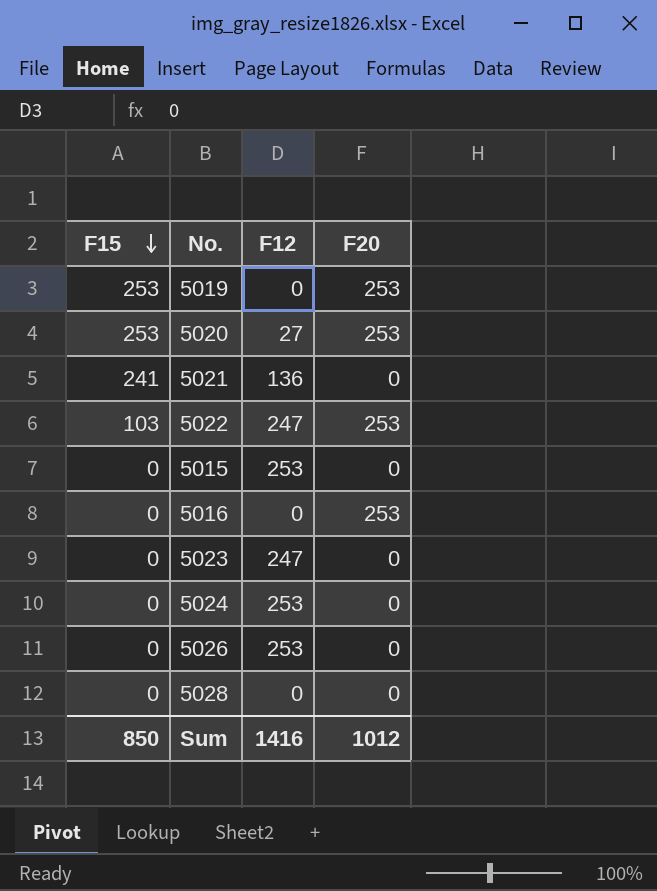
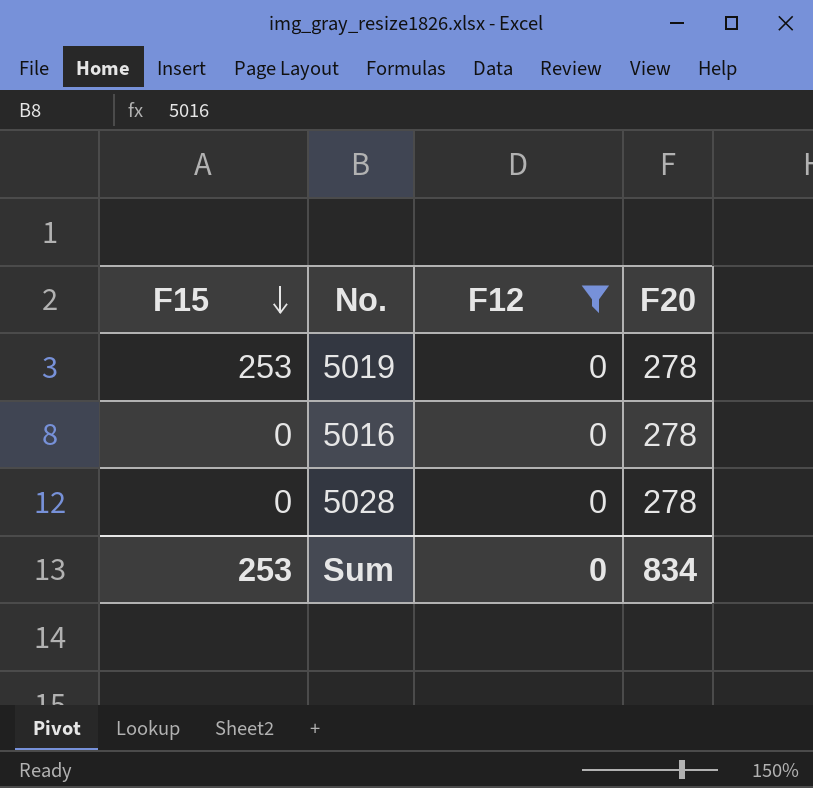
filter: none -> F12 = 0
5019 | F20: 253 -> 278
5016 | F20: 253 -> 278
5028 | F20: 0 -> 278
Sum | F15: 850 -> 253
Sum | F12: 1416 -> 0
Sum | F20: 1012 -> 834

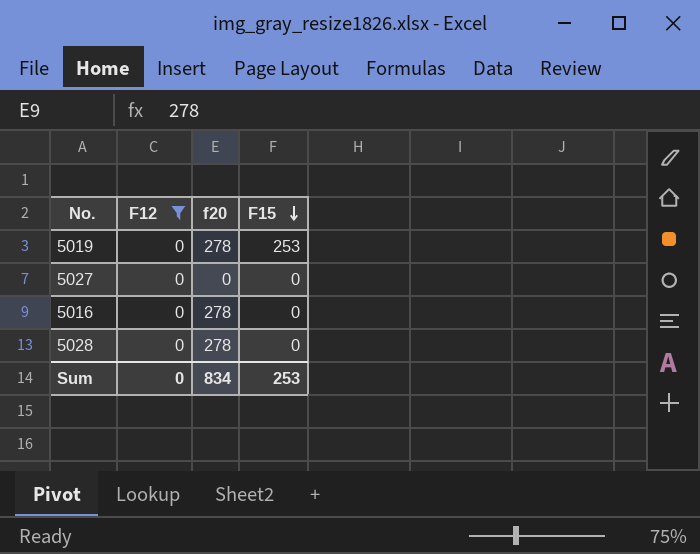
column name: F20 -> f20
column F15 | position: 1 -> 4
row 5027: none -> 0 | 0 | 0

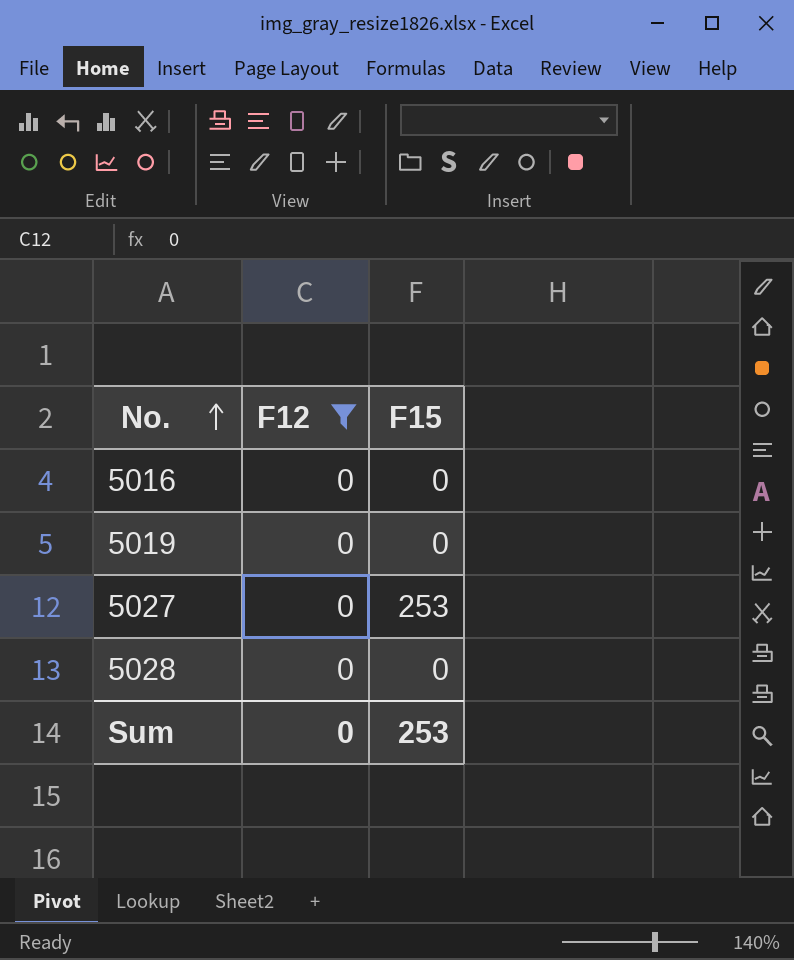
row order: F15 descending -> No. ascending
column f20 | position: 3 -> none
5019 | F15: 253 -> 0
5027 | F15: 0 -> 253

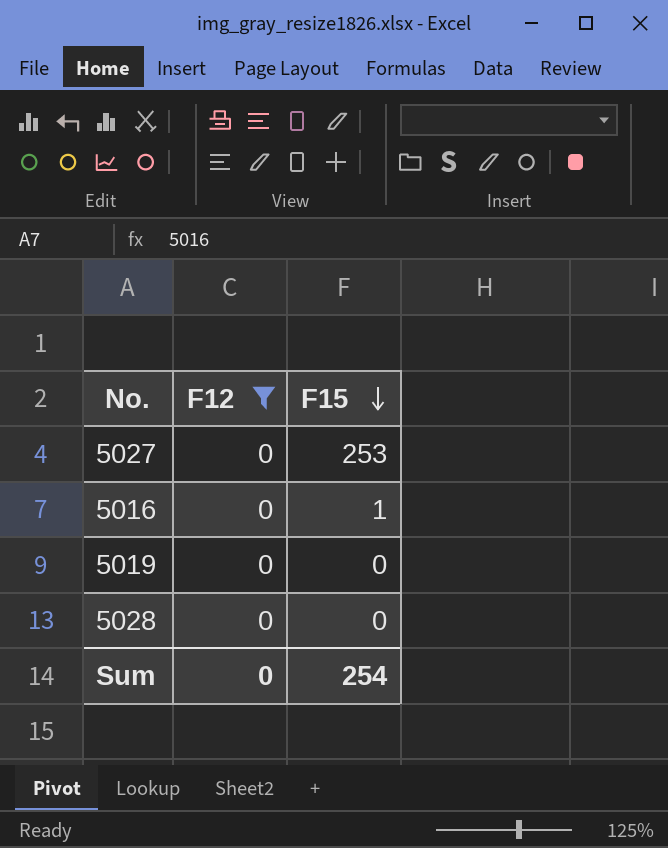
row order: No. ascending -> F15 descending
5016 | F15: 0 -> 1
Sum | F15: 253 -> 254

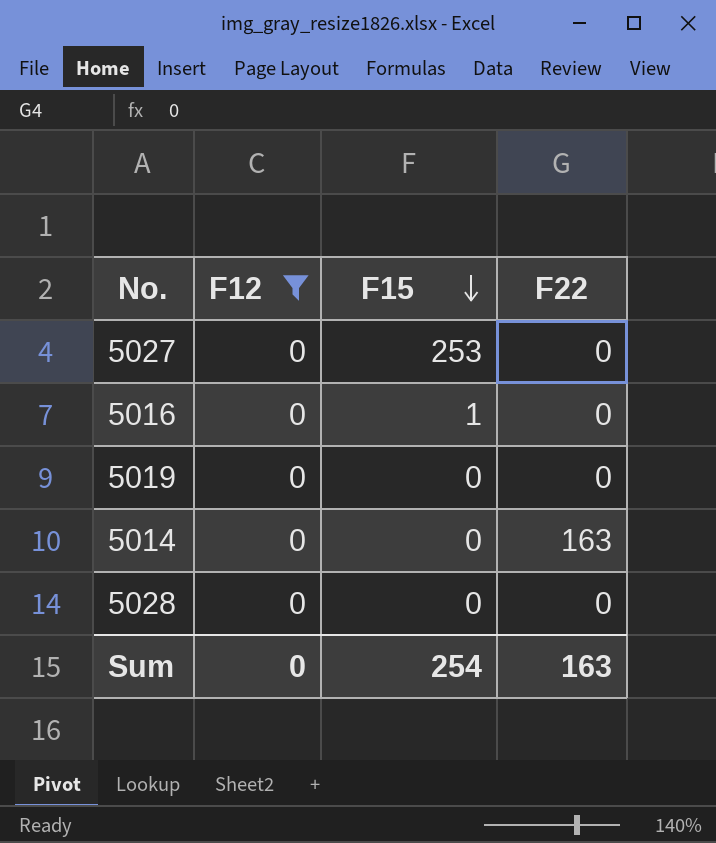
column F22 | position: none -> 4
row 5014: none -> 0 | 0 | 163

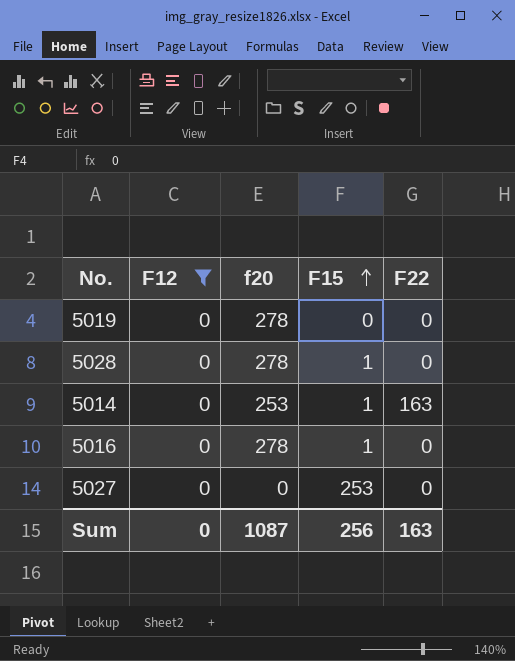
row order: F15 descending -> F15 ascending
column f20 | position: none -> 3
5028 | F15: 0 -> 1
5014 | F15: 0 -> 1
Sum | F15: 254 -> 256

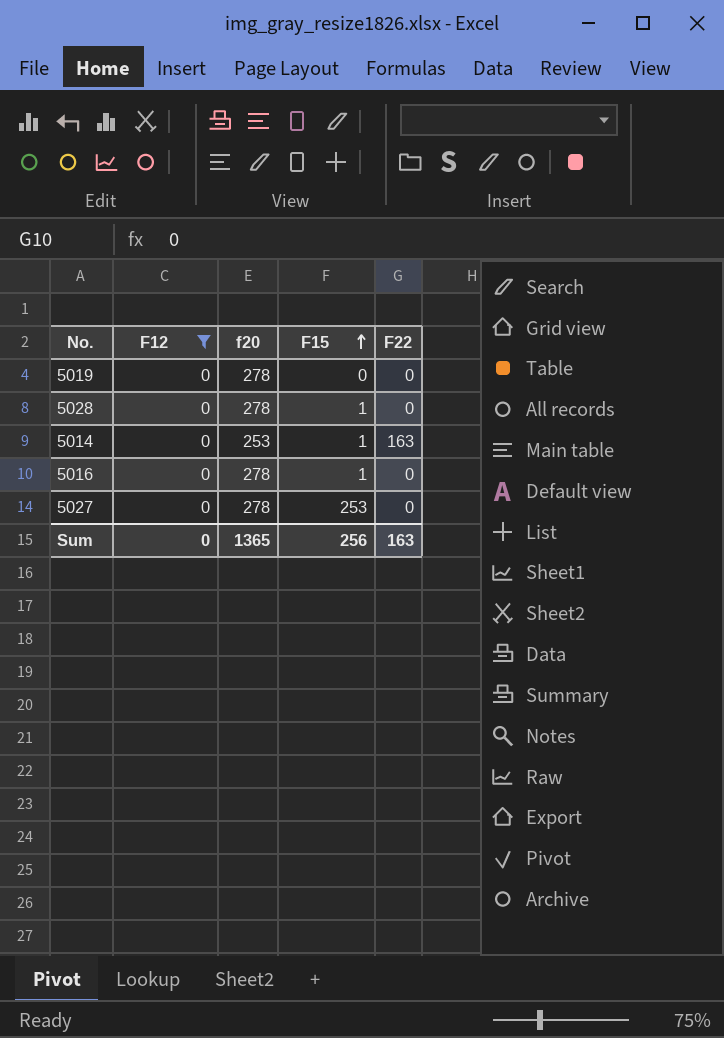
5027 | f20: 0 -> 278
Sum | f20: 1087 -> 1365

